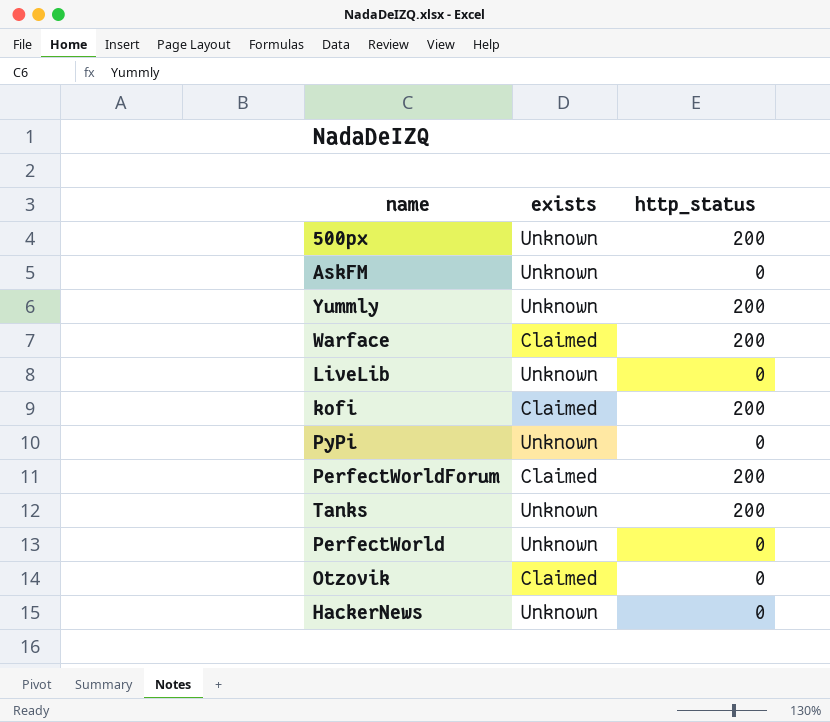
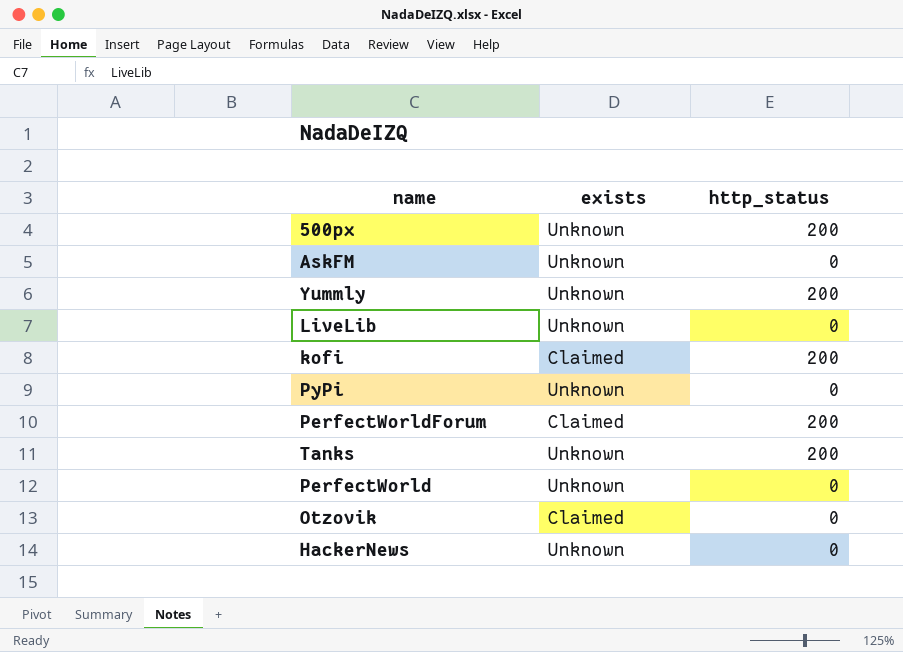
row Warface: Claimed | 200 -> none

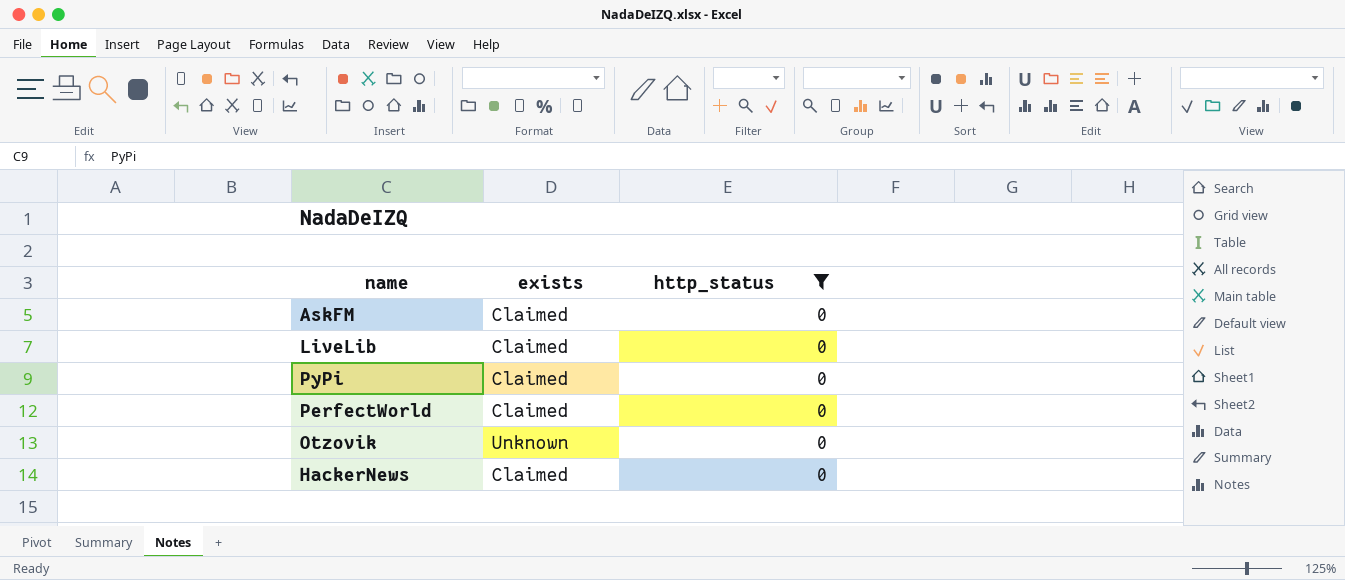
filter: none -> http_status = 0
AskFM | exists: Unknown -> Claimed
LiveLib | exists: Unknown -> Claimed
PyPi | exists: Unknown -> Claimed
PerfectWorld | exists: Unknown -> Claimed
Otzovik | exists: Claimed -> Unknown
HackerNews | exists: Unknown -> Claimed

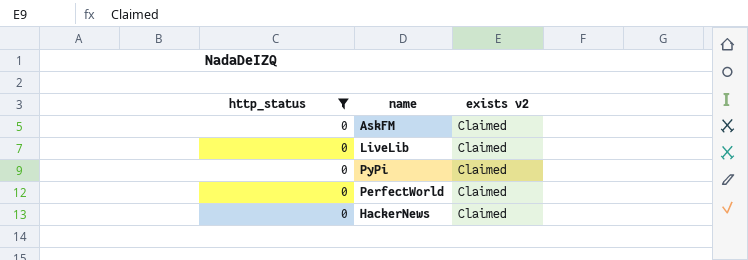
column http_status | position: 3 -> 1
column name: exists -> exists v2
row Otzovik: Unknown | 0 -> none

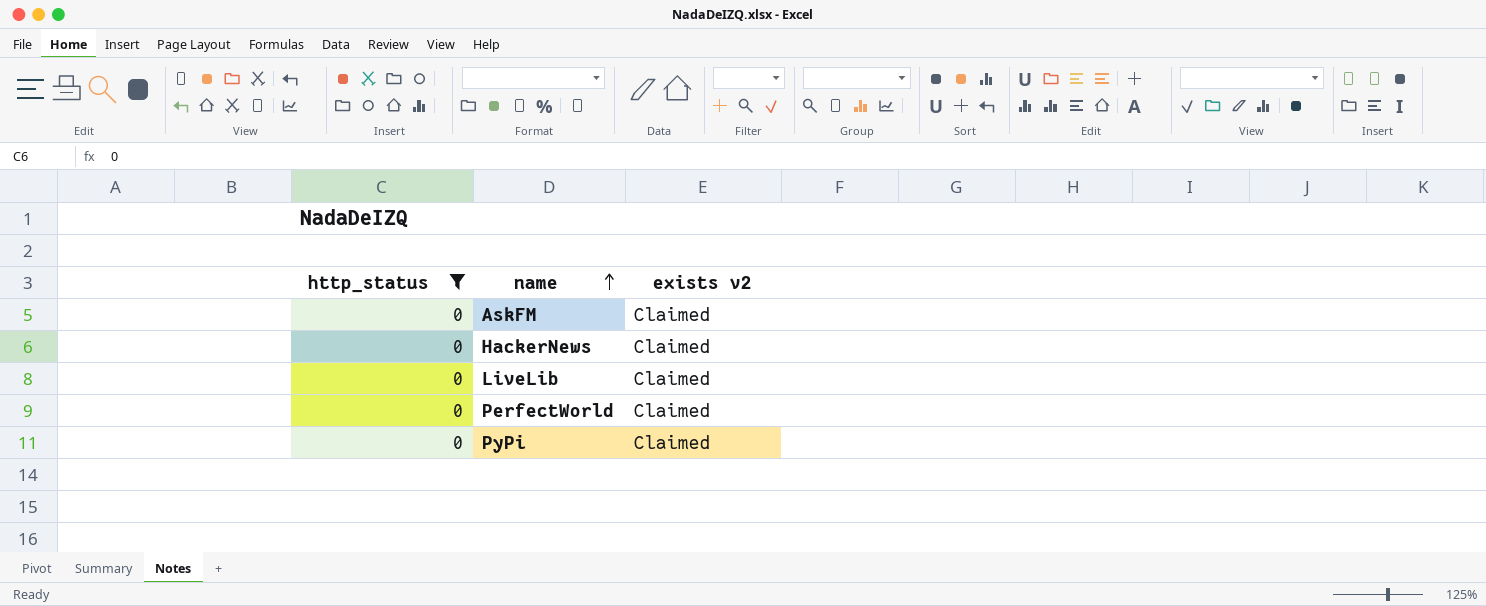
row order: none -> name ascending

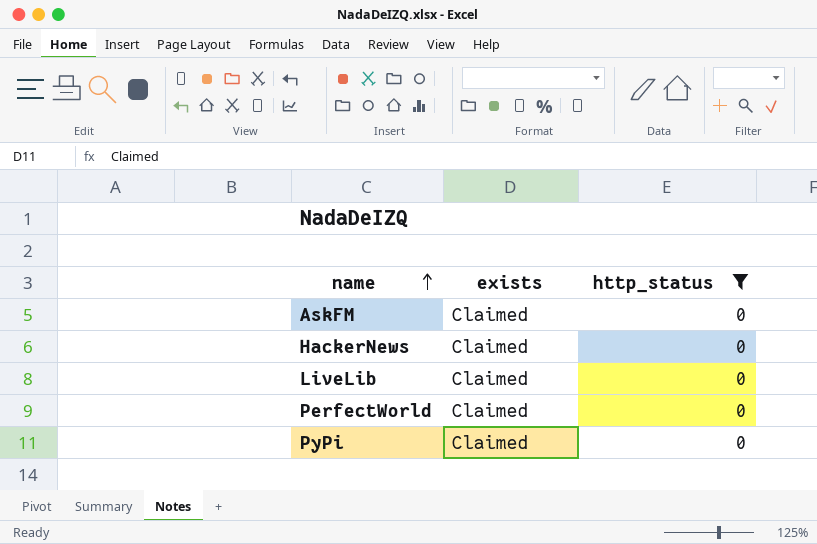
column name: exists v2 -> exists
column http_status | position: 1 -> 3

